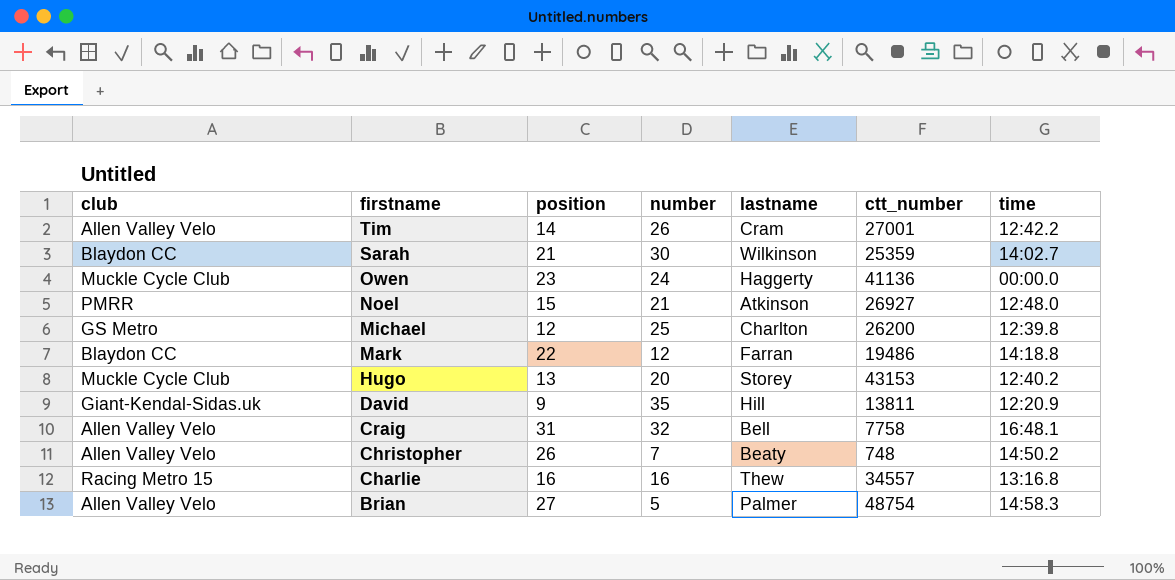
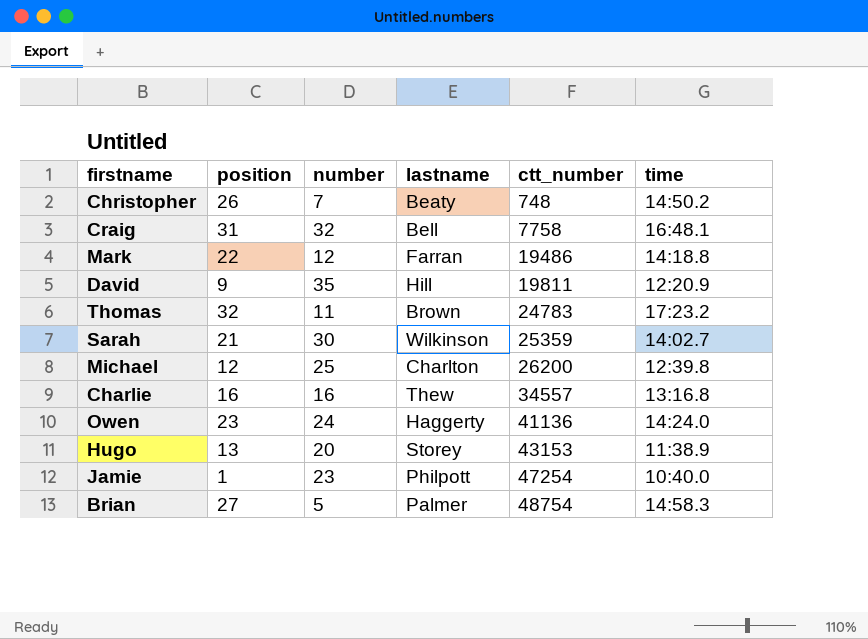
row order: firstname descending -> ctt_number ascending
column club | position: 1 -> none
row Tim: Allen Valley Velo | 14 | 26 | Cram | 27001 | 12:42.2 -> none
row Noel: PMRR | 15 | 21 | Atkinson | 26927 | 12:48.0 -> none
David | ctt_number: 13811 -> 19811
row Thomas: none -> 32 | 11 | Brown | 24783 | 17:23.2
Owen | time: 00:00.0 -> 14:24.0
Hugo | time: 12:40.2 -> 11:38.9
row Jamie: none -> 1 | 23 | Philpott | 47254 | 10:40.0

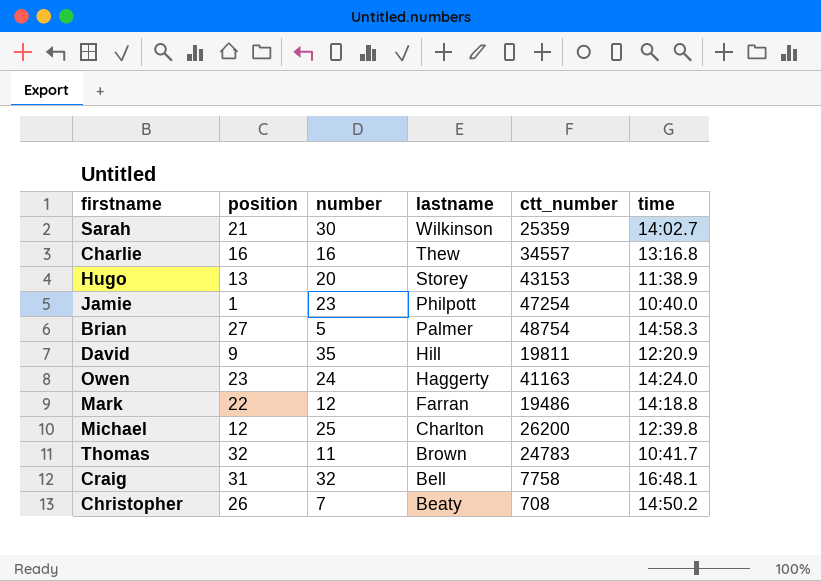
row order: ctt_number ascending -> lastname descending
Owen | ctt_number: 41136 -> 41163
Thomas | time: 17:23.2 -> 10:41.7
Christopher | ctt_number: 748 -> 708

